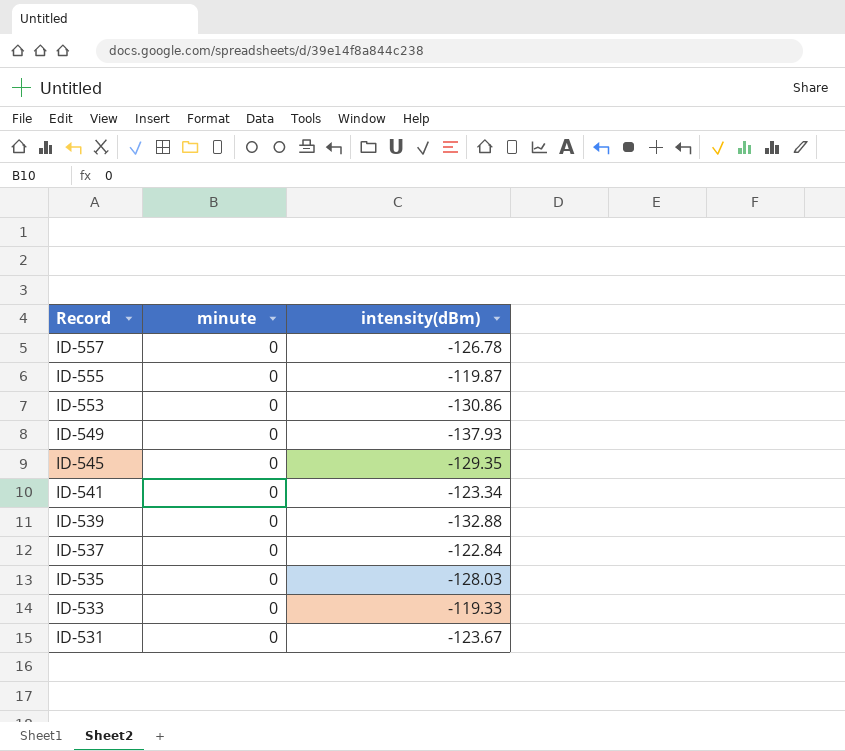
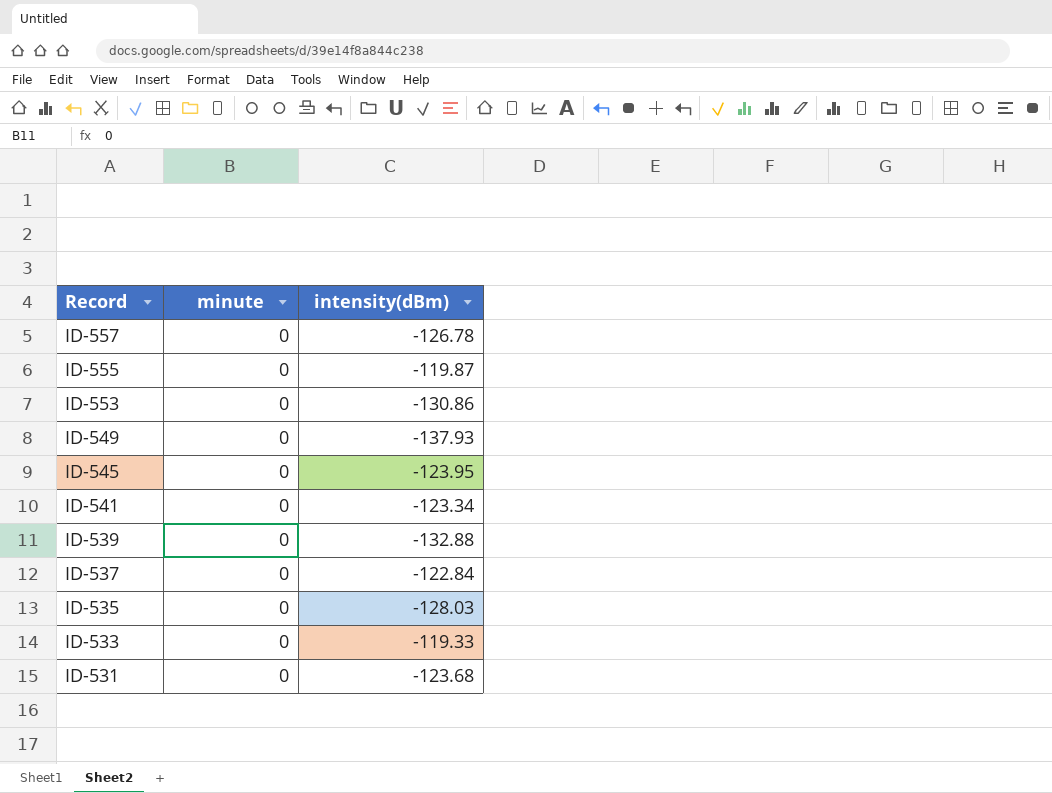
ID-545 | intensity(dBm): -129.35 -> -123.95
ID-531 | intensity(dBm): -123.67 -> -123.68

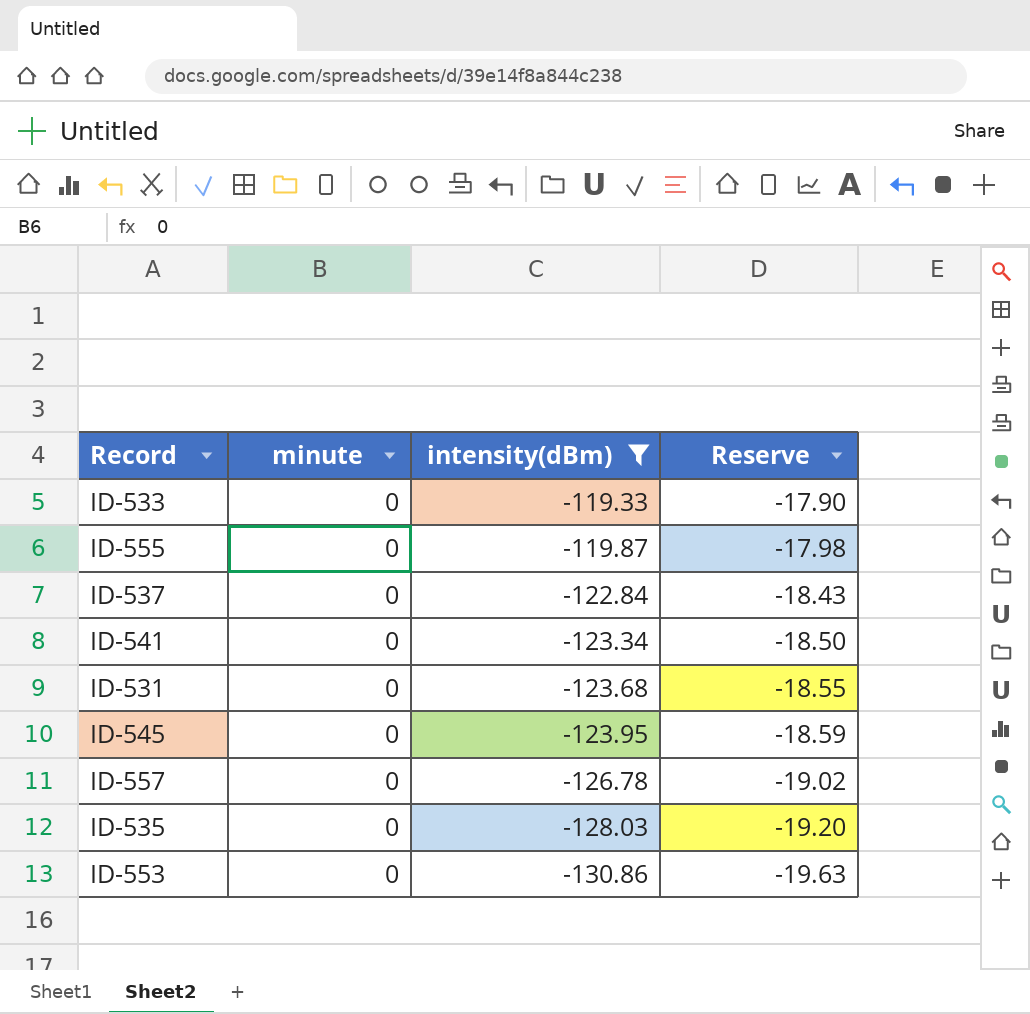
filter: none -> intensity(dBm) >= -130.86
row order: Record descending -> intensity(dBm) descending
column Reserve | formula: none -> [intensity(dBm)] * 0.15

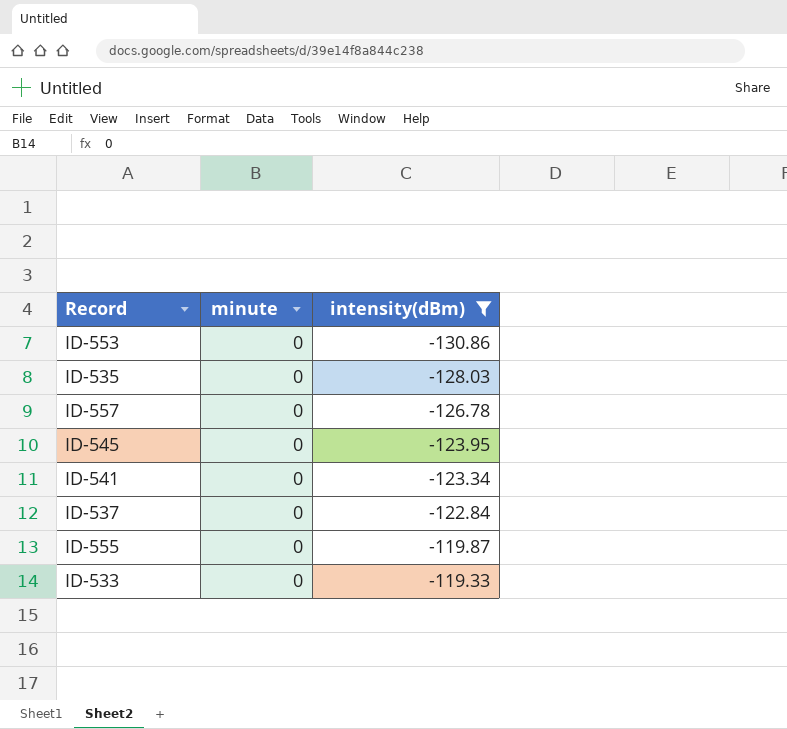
row order: intensity(dBm) descending -> intensity(dBm) ascending
column Reserve | formula: [intensity(dBm)] * 0.15 -> none
row ID-531: 0 | -123.68 | -18.55 -> none

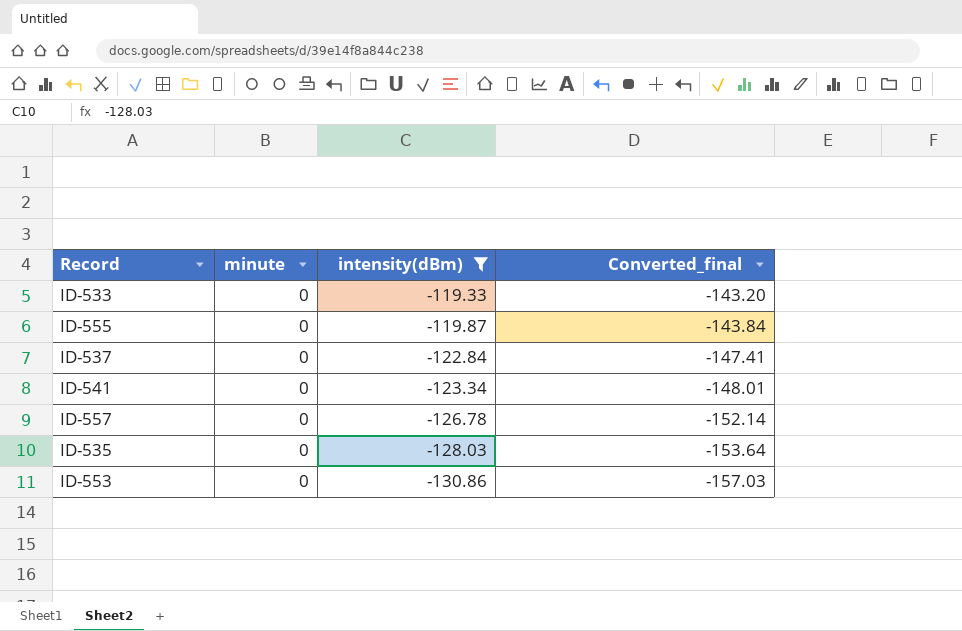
row order: intensity(dBm) ascending -> intensity(dBm) descending
column Converted_final | formula: none -> [intensity(dBm)] * 1.2
row ID-545: 0 | -123.95 -> none

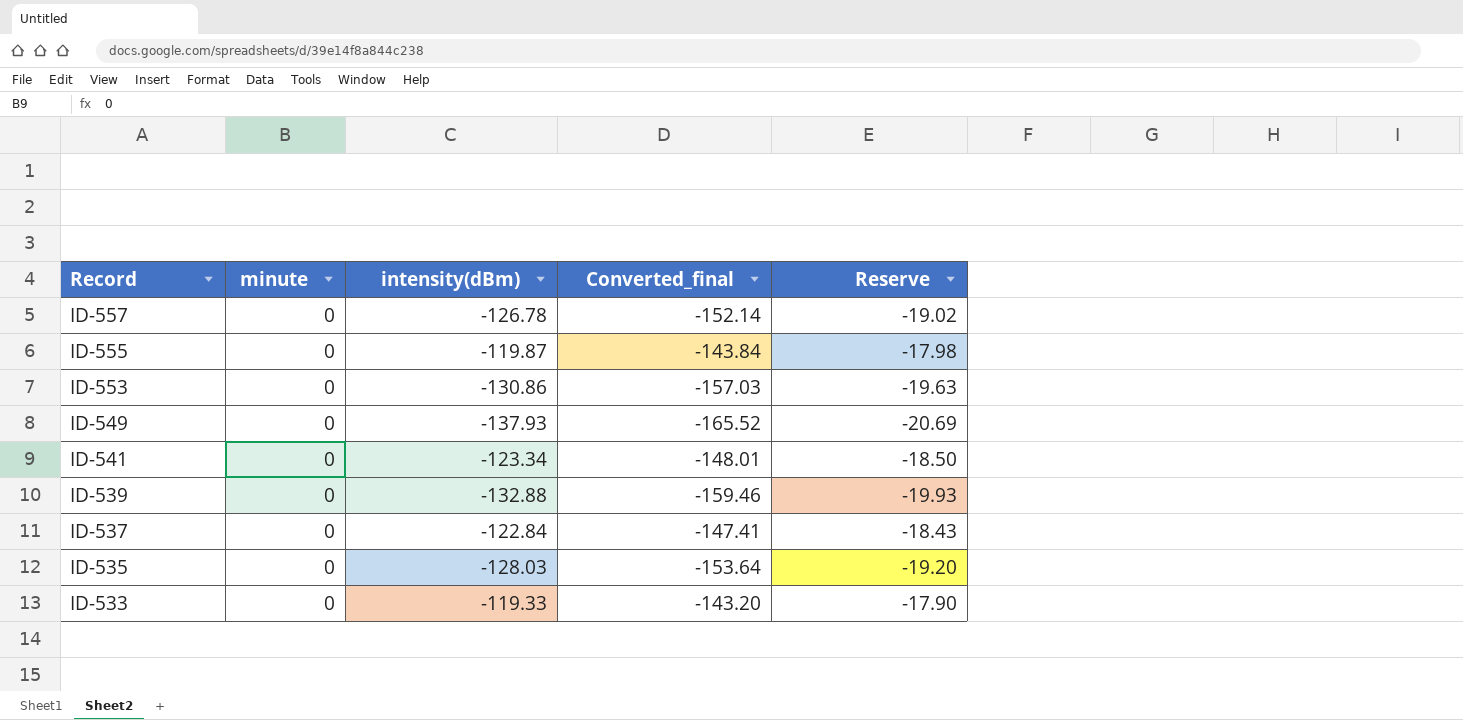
filter: intensity(dBm) >= -130.86 -> none
row order: intensity(dBm) descending -> Record descending
column Reserve | formula: none -> [intensity(dBm)] * 0.15

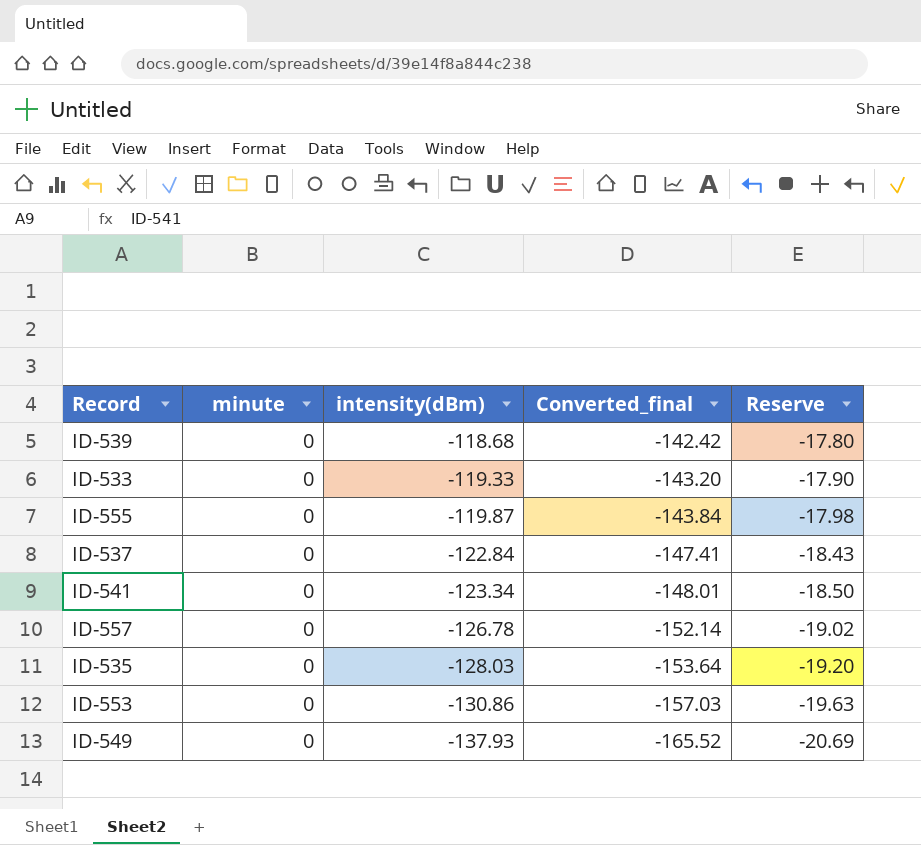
row order: Record descending -> intensity(dBm) descending
ID-539 | intensity(dBm): -132.88 -> -118.68
ID-539 | Converted_final: -159.46 -> -142.42
ID-539 | Reserve: -19.93 -> -17.80

